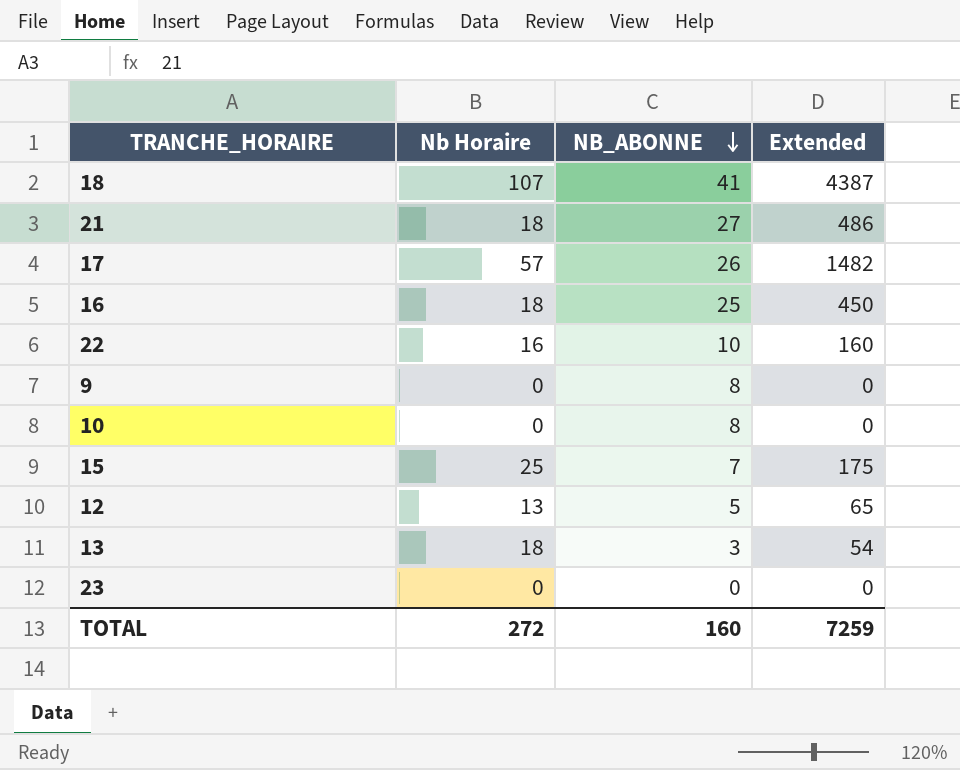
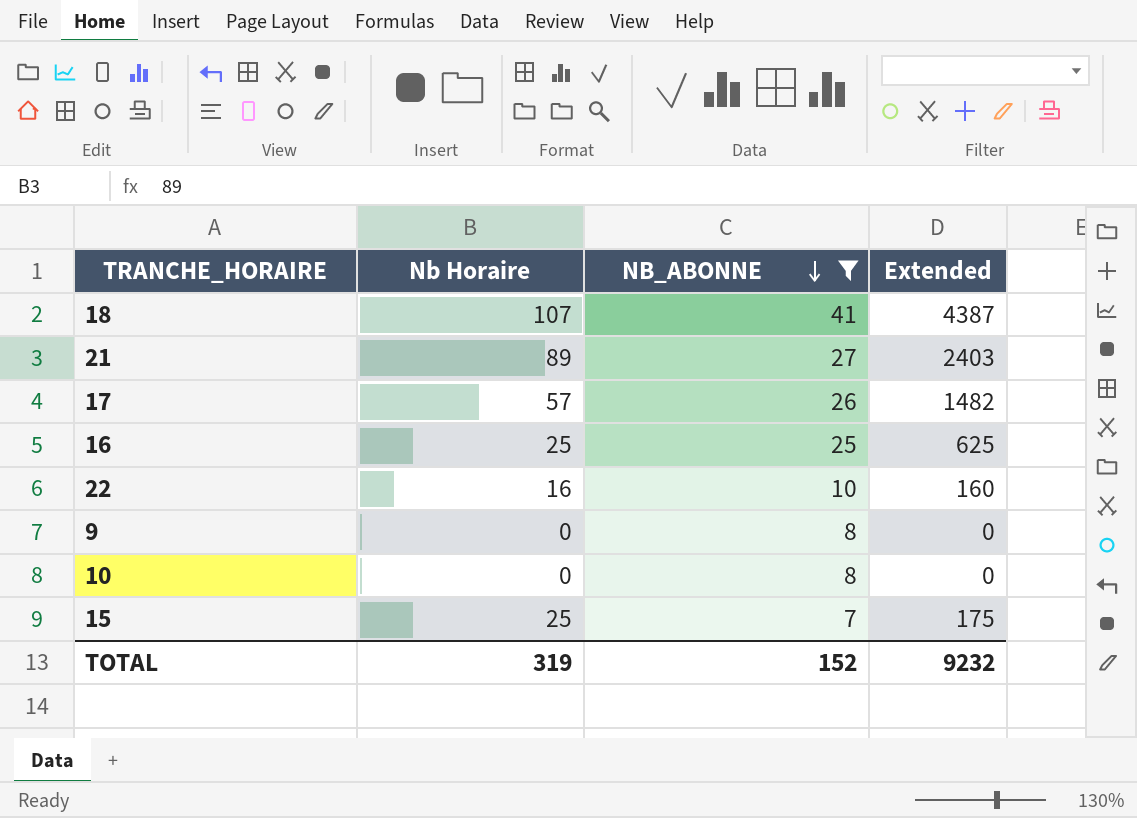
filter: none -> NB_ABONNE >= 7
21 | Nb Horaire: 18 -> 89
21 | Extended: 486 -> 2403
16 | Nb Horaire: 18 -> 25
16 | Extended: 450 -> 625
TOTAL | Nb Horaire: 272 -> 319
TOTAL | NB_ABONNE: 160 -> 152
TOTAL | Extended: 7259 -> 9232

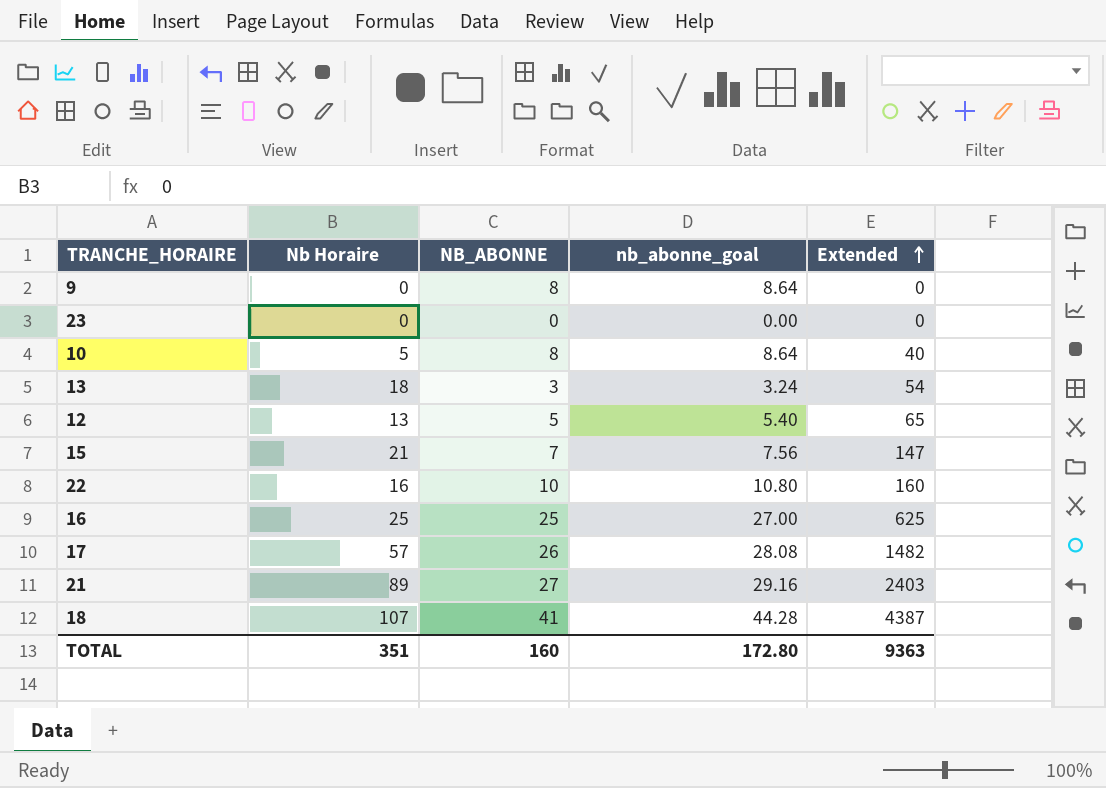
filter: NB_ABONNE >= 7 -> none
row order: NB_ABONNE descending -> Extended ascending
column nb_abonne_goal | formula: none -> [NB_ABONNE] * 1.08
10 | Nb Horaire: 0 -> 5
10 | Extended: 0 -> 40
15 | Nb Horaire: 25 -> 21
15 | Extended: 175 -> 147
TOTAL | Nb Horaire: 319 -> 351
TOTAL | NB_ABONNE: 152 -> 160
TOTAL | Extended: 9232 -> 9363

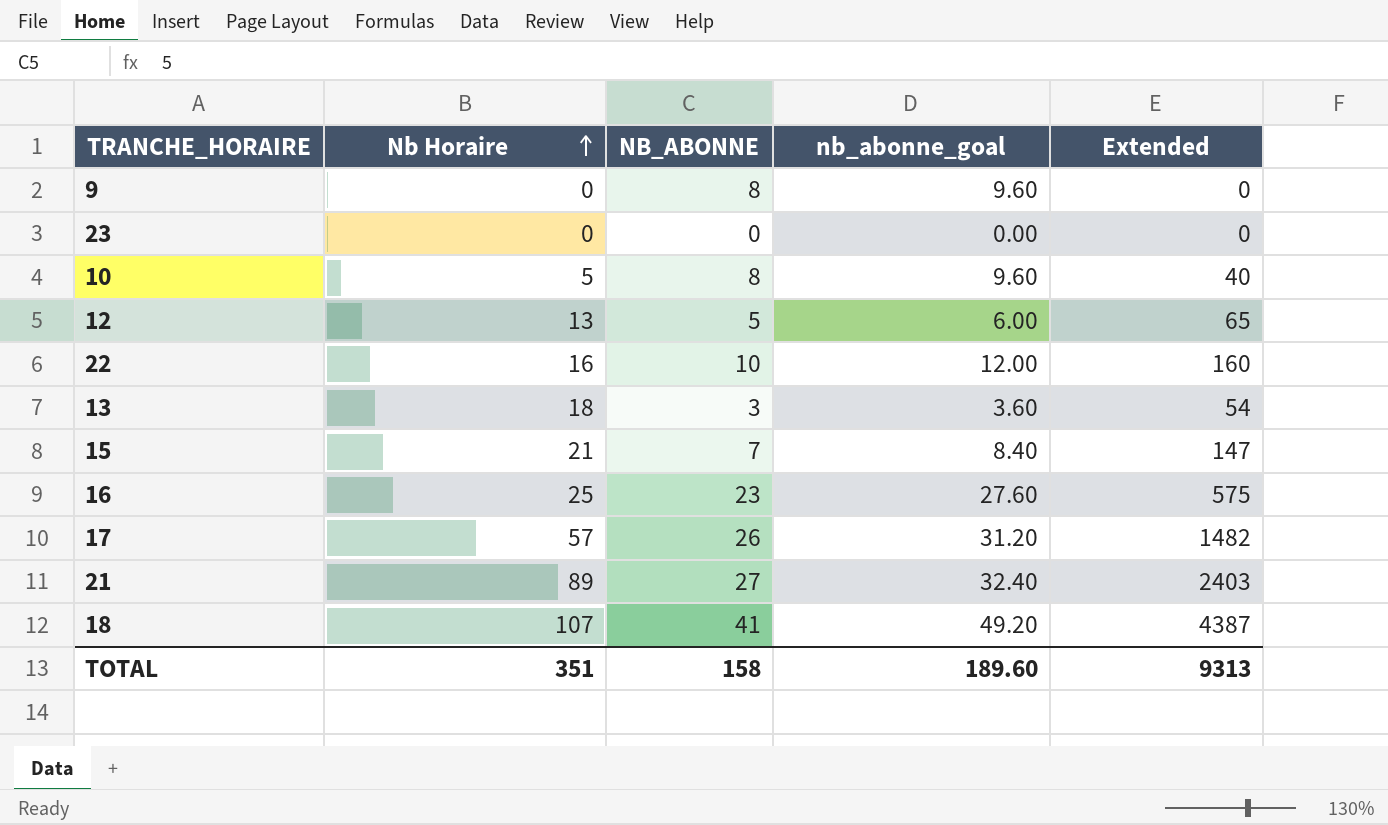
row order: Extended ascending -> Nb Horaire ascending
column nb_abonne_goal | formula: [NB_ABONNE] * 1.08 -> [NB_ABONNE] * 1.2
16 | NB_ABONNE: 25 -> 23
16 | Extended: 625 -> 575
TOTAL | NB_ABONNE: 160 -> 158
TOTAL | nb_abonne_goal: 172.80 -> 189.60
TOTAL | Extended: 9363 -> 9313

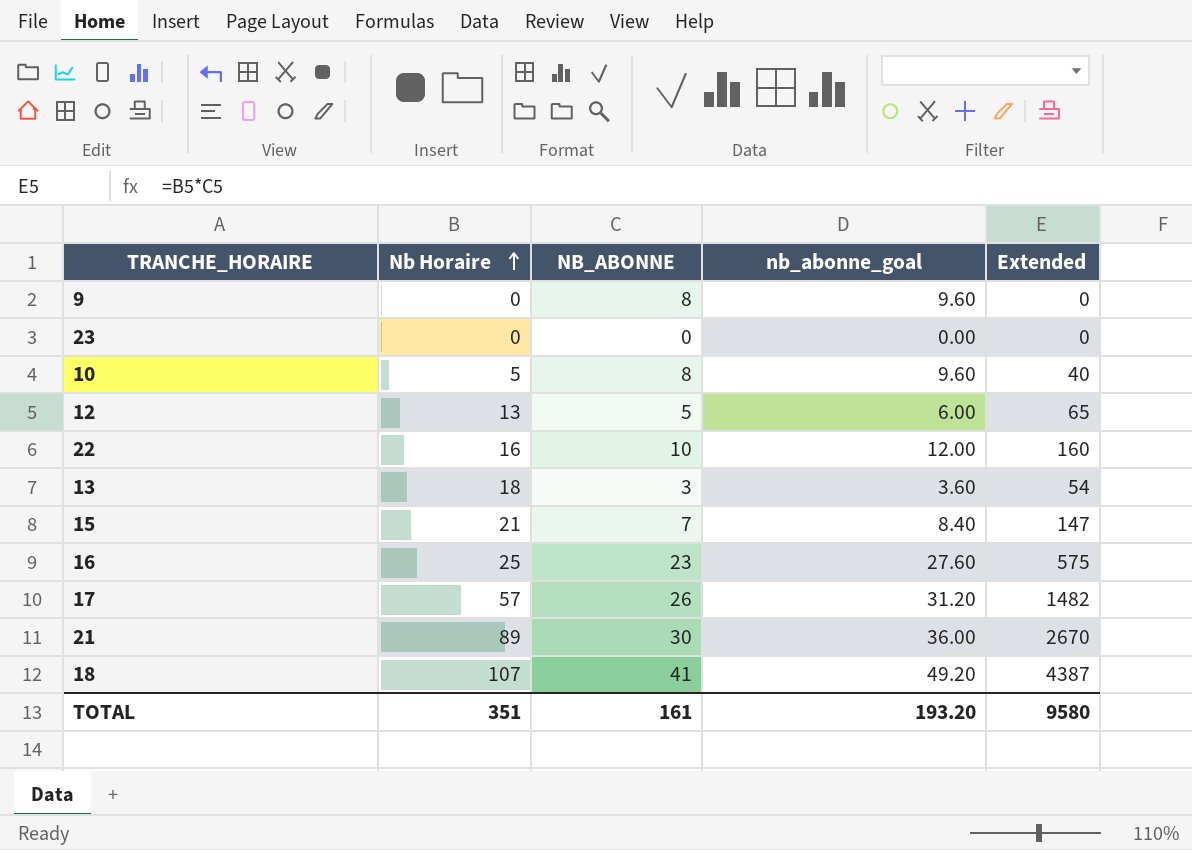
21 | NB_ABONNE: 27 -> 30
21 | nb_abonne_goal: 32.40 -> 36.00
21 | Extended: 2403 -> 2670
TOTAL | NB_ABONNE: 158 -> 161
TOTAL | nb_abonne_goal: 189.60 -> 193.20
TOTAL | Extended: 9313 -> 9580

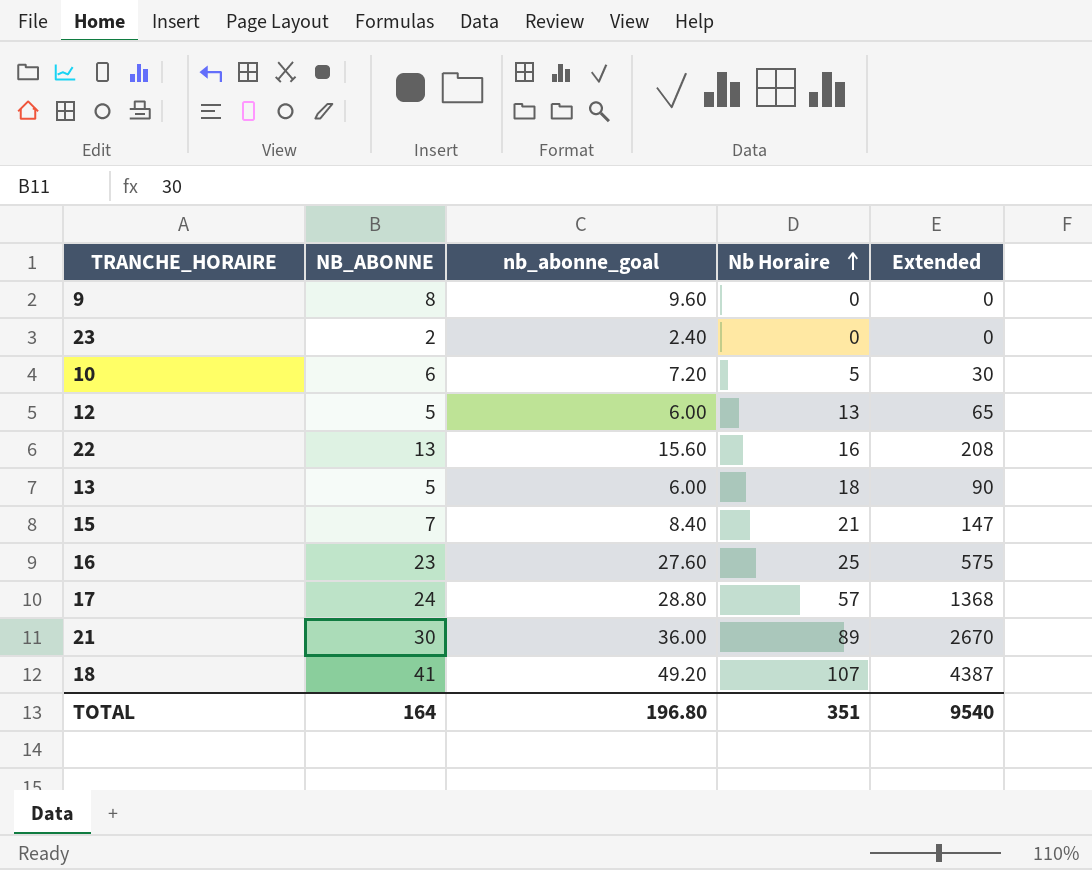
column Nb Horaire | position: 2 -> 4
23 | NB_ABONNE: 0 -> 2
23 | nb_abonne_goal: 0.00 -> 2.40
10 | NB_ABONNE: 8 -> 6
10 | nb_abonne_goal: 9.60 -> 7.20
10 | Extended: 40 -> 30
22 | NB_ABONNE: 10 -> 13
22 | nb_abonne_goal: 12.00 -> 15.60
22 | Extended: 160 -> 208
13 | NB_ABONNE: 3 -> 5
13 | nb_abonne_goal: 3.60 -> 6.00
13 | Extended: 54 -> 90
17 | NB_ABONNE: 26 -> 24
17 | nb_abonne_goal: 31.20 -> 28.80
17 | Extended: 1482 -> 1368
TOTAL | NB_ABONNE: 161 -> 164
TOTAL | nb_abonne_goal: 193.20 -> 196.80
TOTAL | Extended: 9580 -> 9540

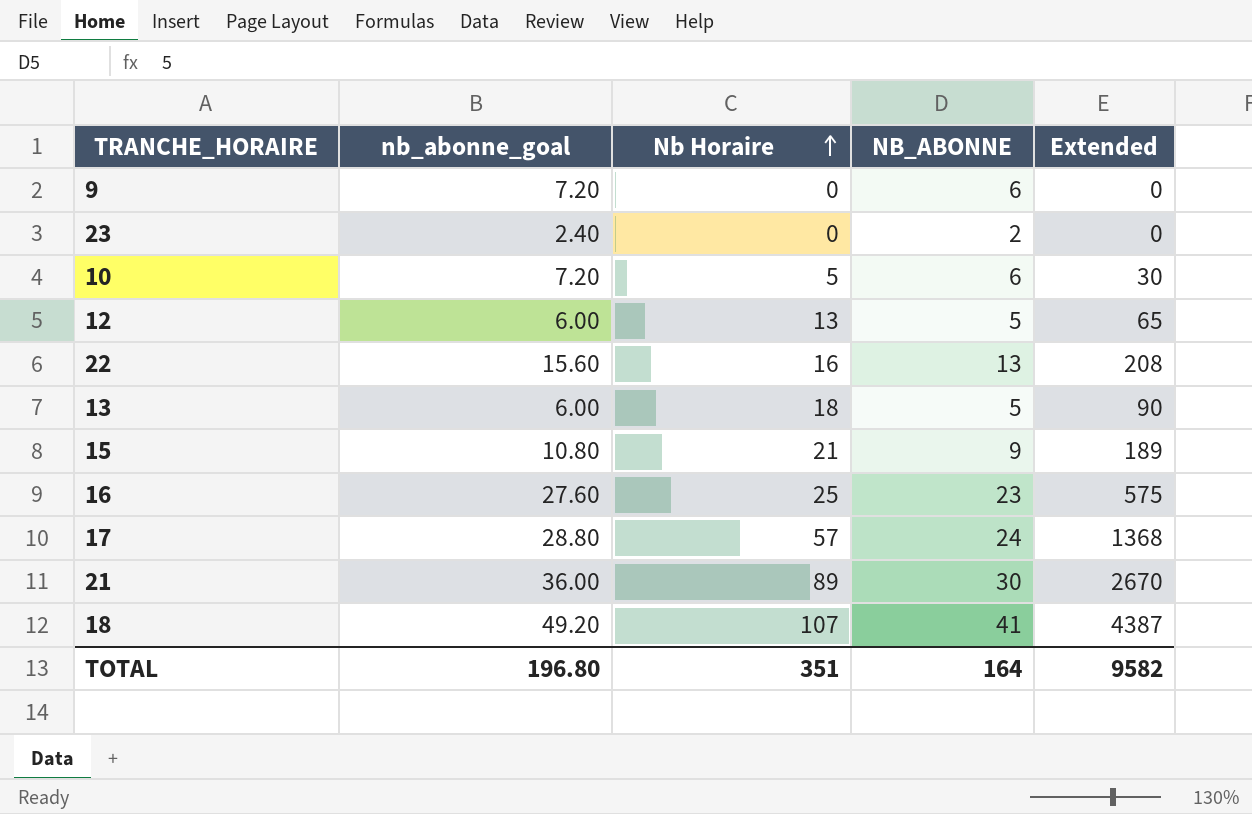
column NB_ABONNE | position: 2 -> 4
9 | nb_abonne_goal: 9.60 -> 7.20
9 | NB_ABONNE: 8 -> 6
15 | nb_abonne_goal: 8.40 -> 10.80
15 | NB_ABONNE: 7 -> 9
15 | Extended: 147 -> 189
TOTAL | Extended: 9540 -> 9582

